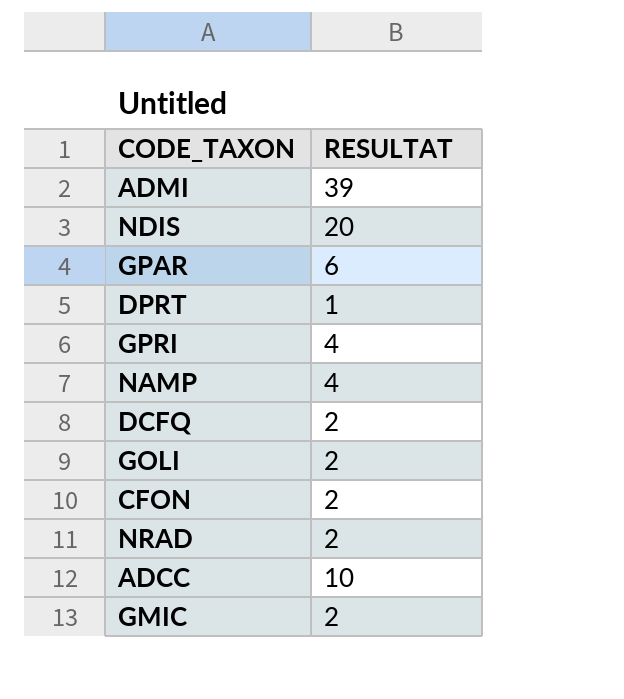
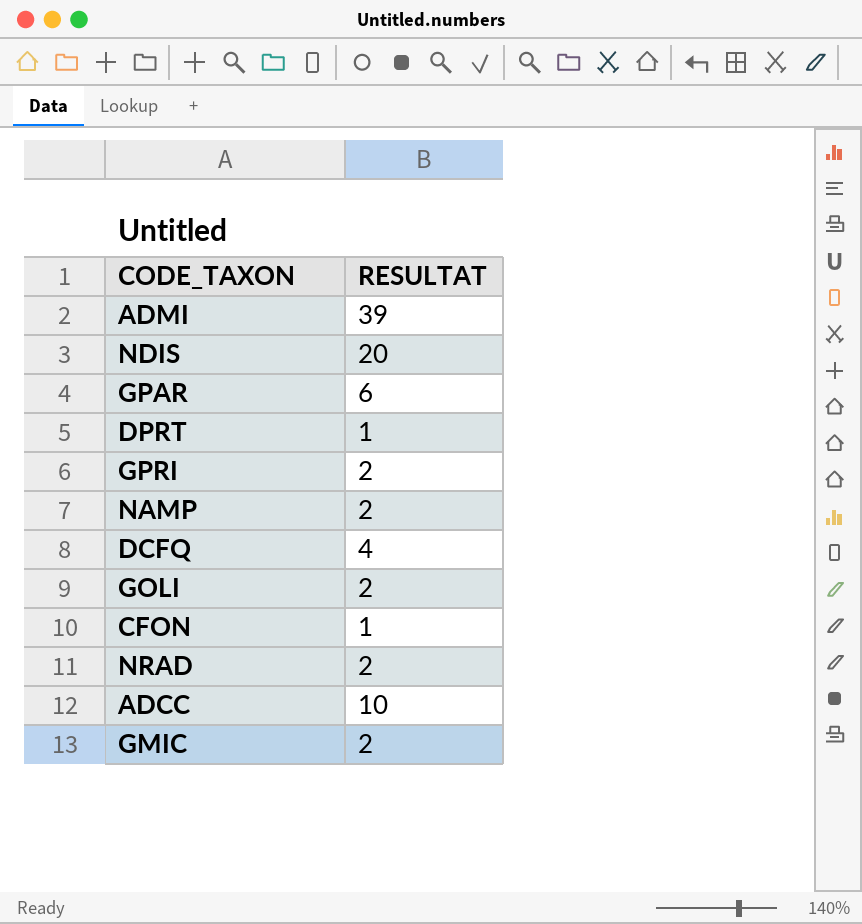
GPRI | RESULTAT: 4 -> 2
NAMP | RESULTAT: 4 -> 2
DCFQ | RESULTAT: 2 -> 4
CFON | RESULTAT: 2 -> 1

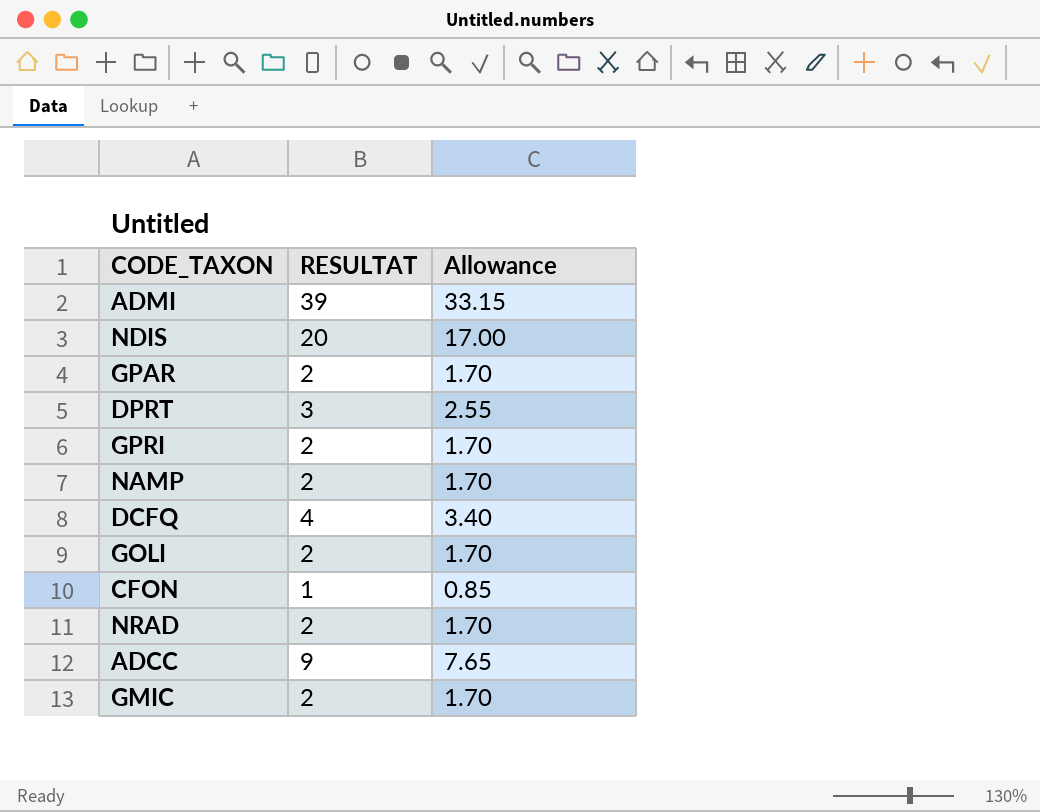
column Allowance | formula: none -> [RESULTAT] * 0.85
GPAR | RESULTAT: 6 -> 2
DPRT | RESULTAT: 1 -> 3
ADCC | RESULTAT: 10 -> 9

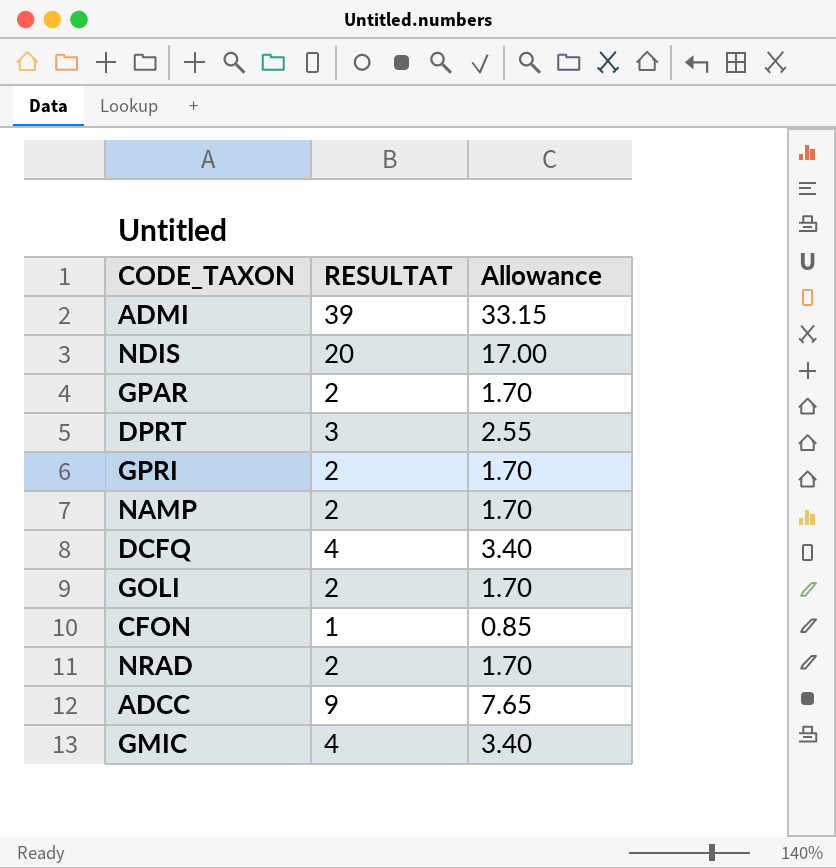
GMIC | RESULTAT: 2 -> 4
GMIC | Allowance: 1.70 -> 3.40

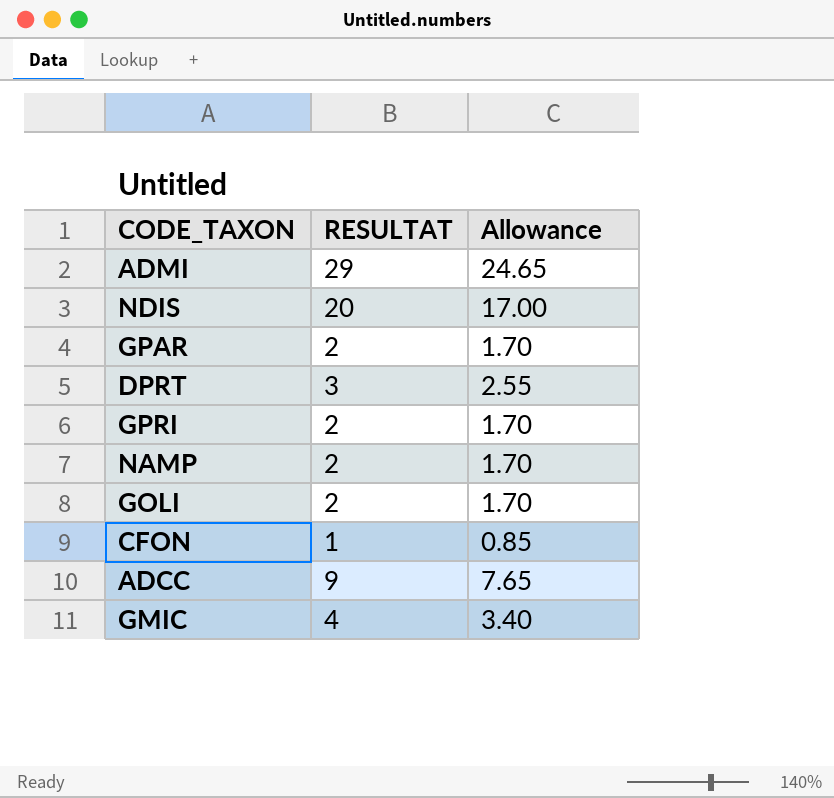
row DCFQ: 4 | 3.40 -> none
row NRAD: 2 | 1.70 -> none
ADMI | RESULTAT: 39 -> 29
ADMI | Allowance: 33.15 -> 24.65

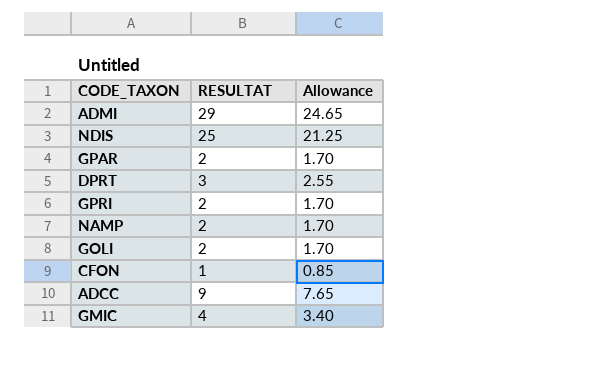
NDIS | RESULTAT: 20 -> 25
NDIS | Allowance: 17.00 -> 21.25

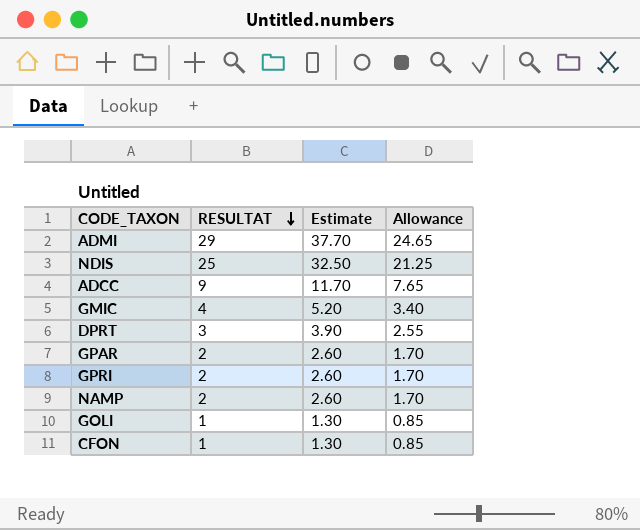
row order: none -> RESULTAT descending
column Estimate | formula: none -> [RESULTAT] * 1.3
GOLI | RESULTAT: 2 -> 1
GOLI | Allowance: 1.70 -> 0.85

